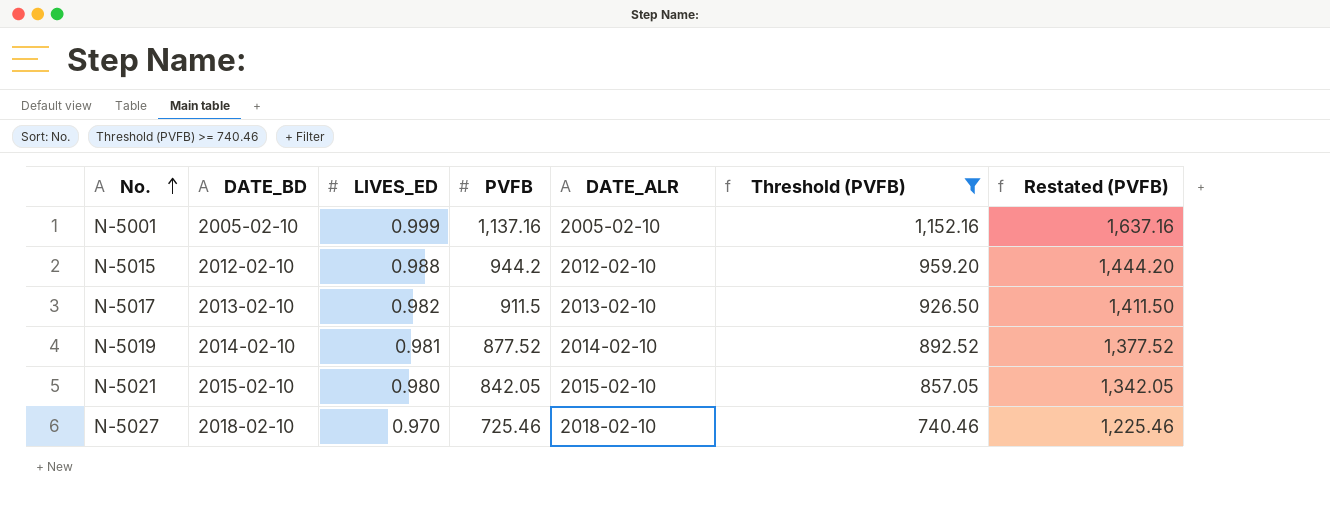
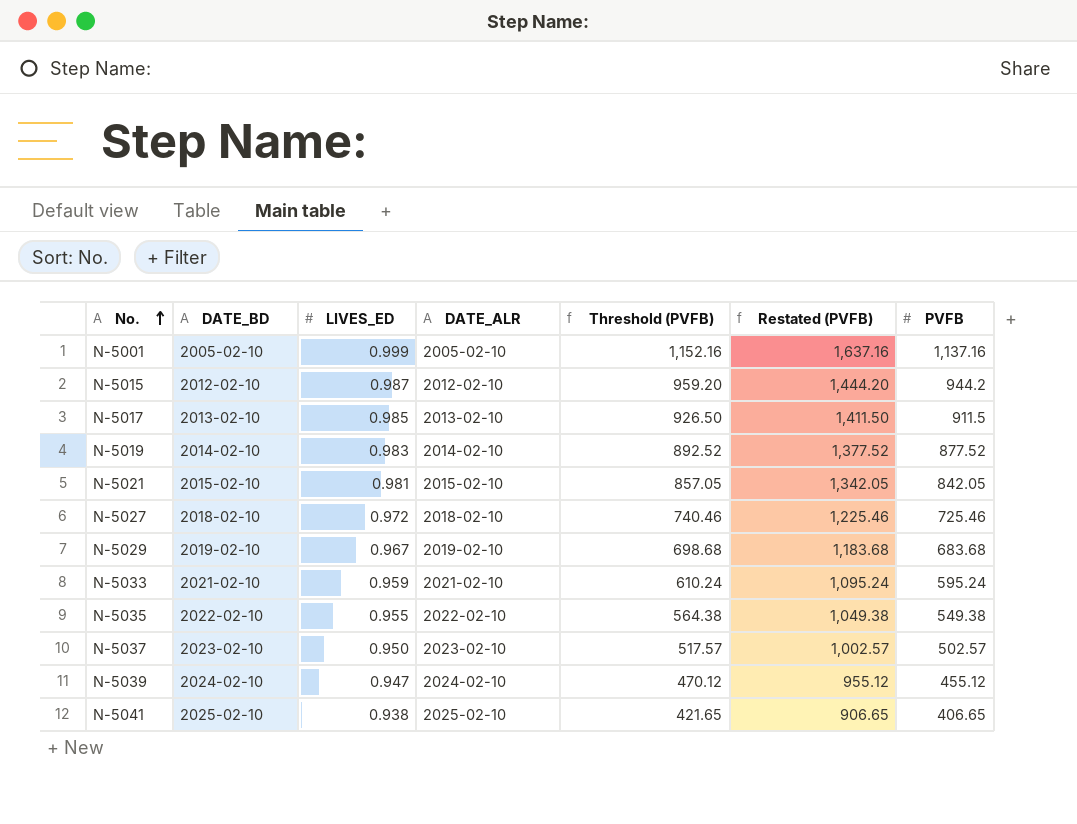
filter: Threshold (PVFB) >= 740.46 -> none
column PVFB | position: 4 -> 7
N-5015 | LIVES_ED: 0.988 -> 0.987
N-5017 | LIVES_ED: 0.982 -> 0.985
N-5019 | LIVES_ED: 0.981 -> 0.983
N-5021 | LIVES_ED: 0.980 -> 0.981
N-5027 | LIVES_ED: 0.970 -> 0.972

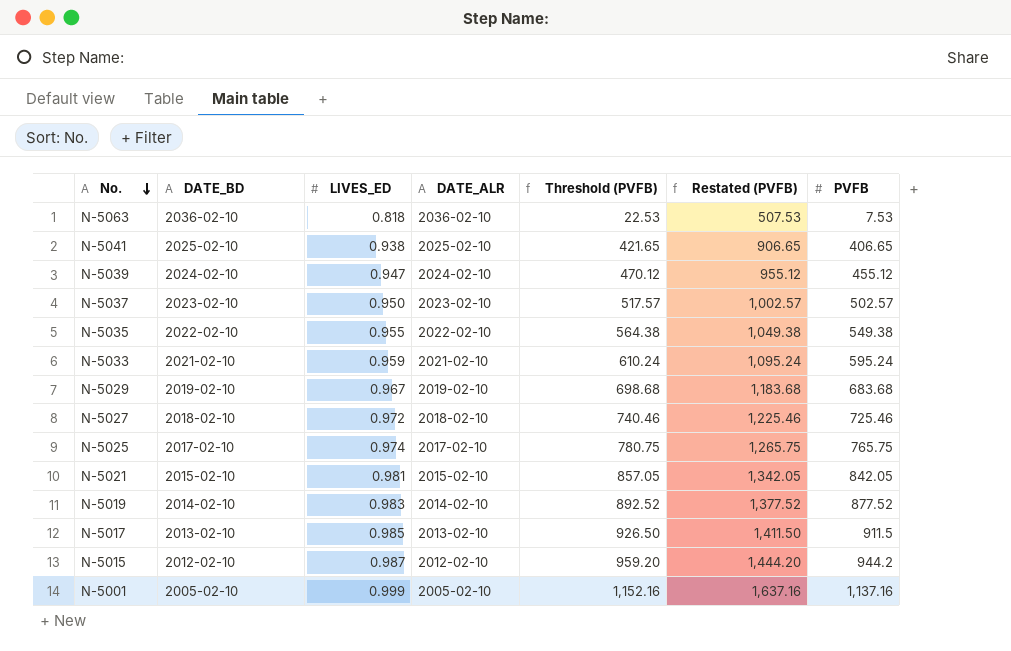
row order: No. ascending -> No. descending
row N-5063: none -> 2036-02-10 | 0.818 | 2036-02-10 | 22.53 | 507.53 | 7.53
row N-5025: none -> 2017-02-10 | 0.974 | 2017-02-10 | 780.75 | 1,265.75 | 765.75

